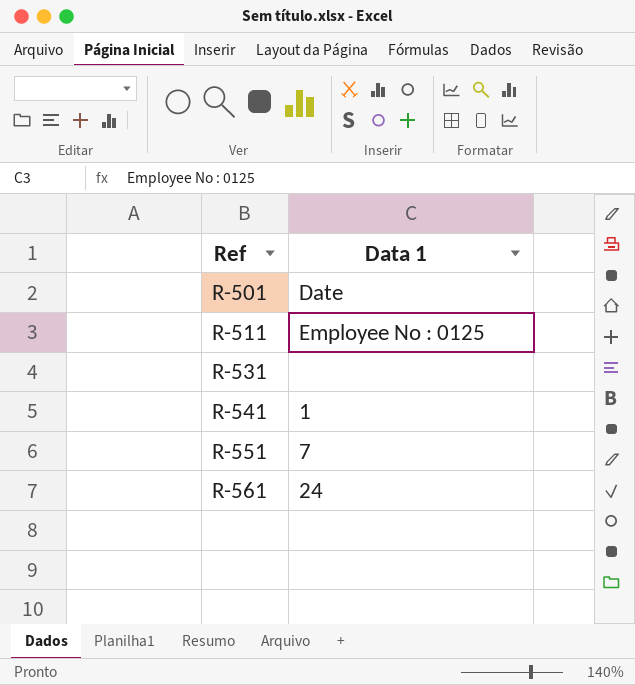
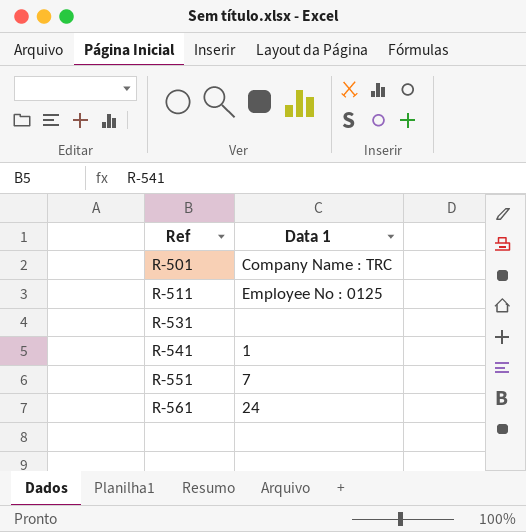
R-501 | Data 1: Date -> Company Name : TRC

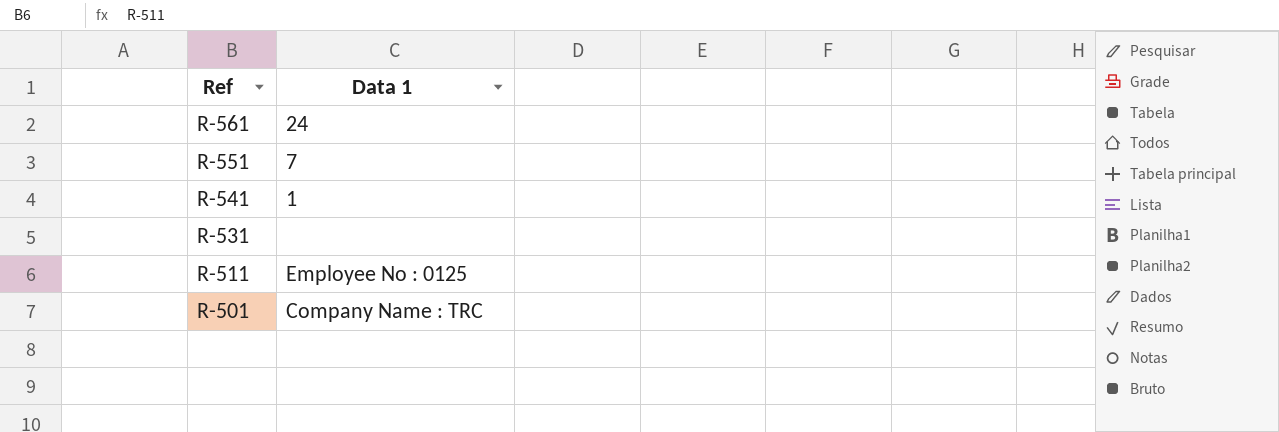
row order: Ref ascending -> Ref descending

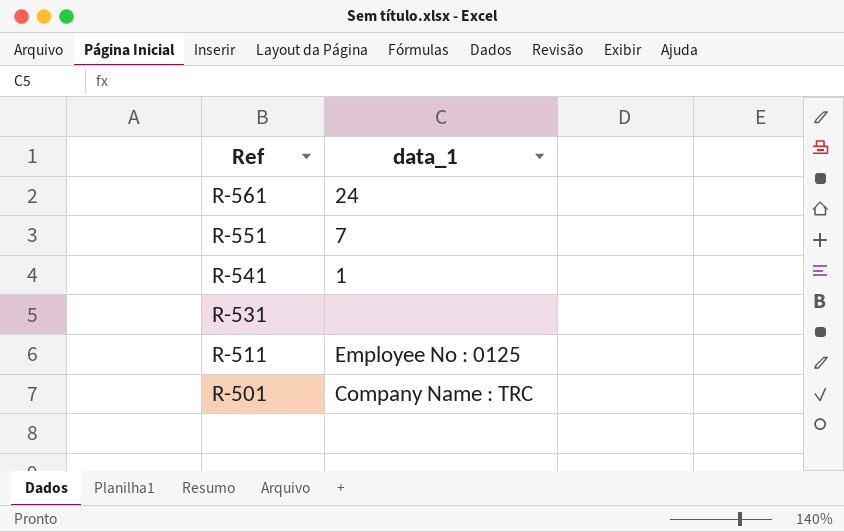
column name: Data 1 -> data_1

